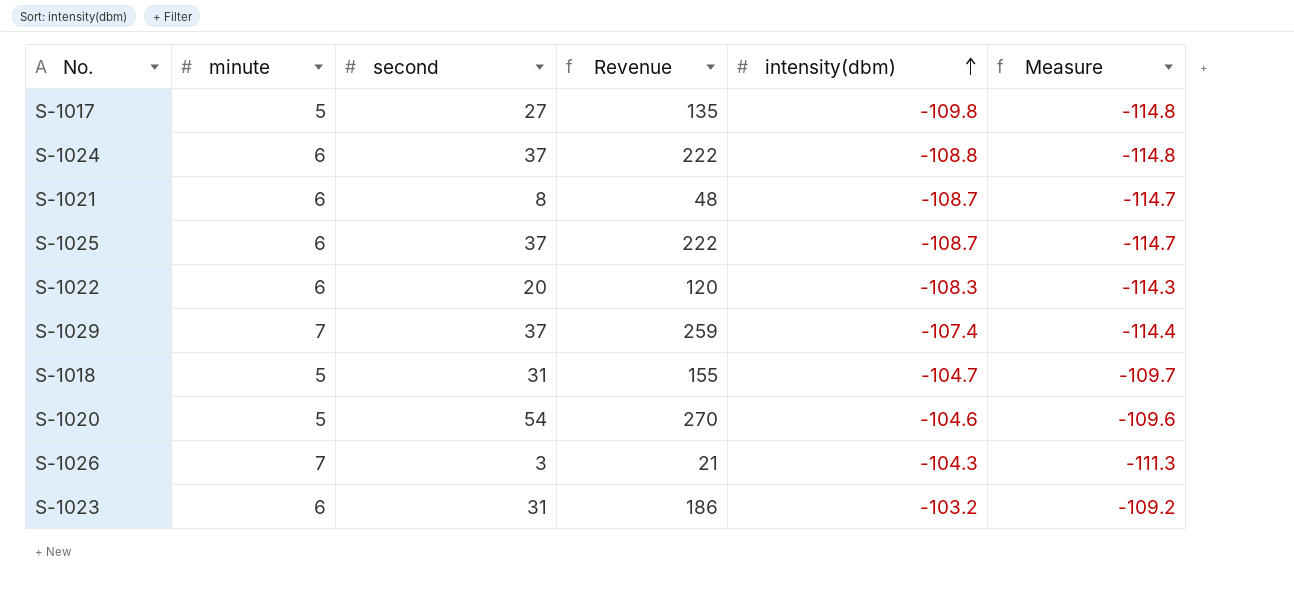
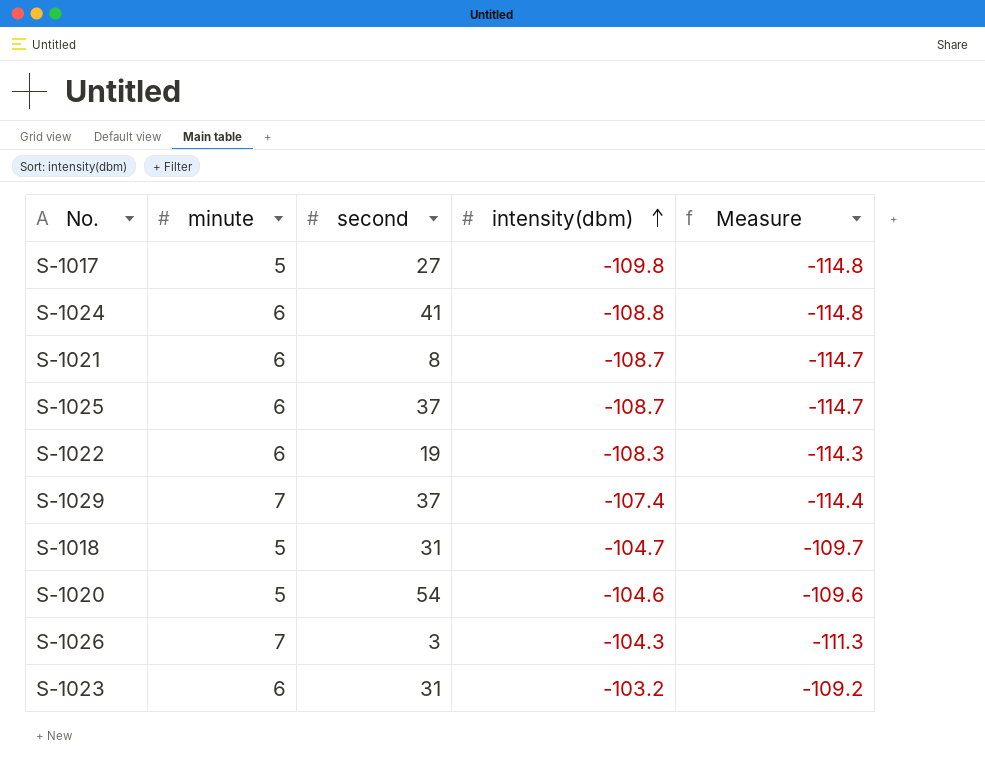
column Revenue | formula: [minute] * [second] -> none
S-1024 | second: 37 -> 41
S-1022 | second: 20 -> 19

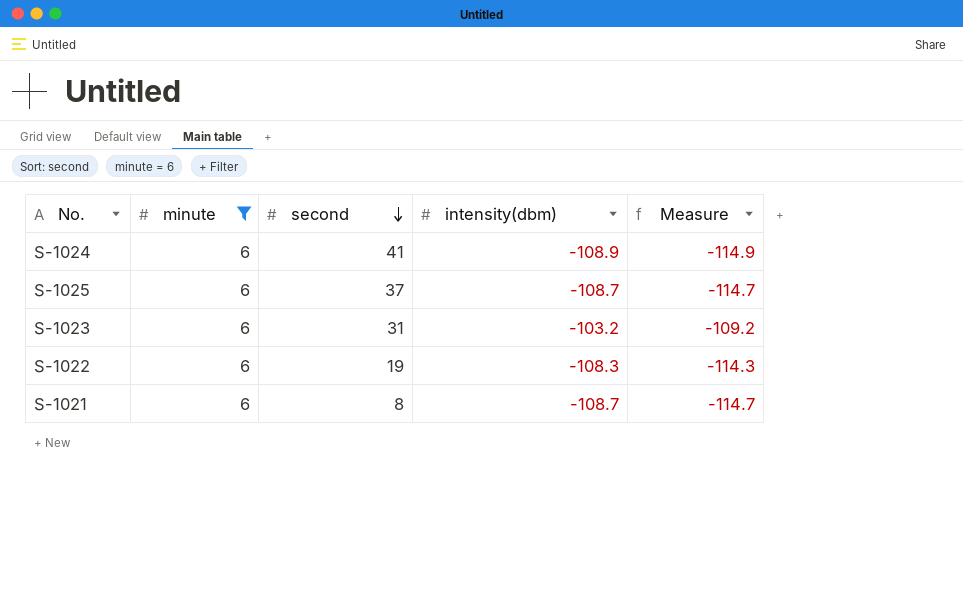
filter: none -> minute = 6
row order: intensity(dbm) ascending -> second descending
S-1024 | intensity(dbm): -108.8 -> -108.9
S-1024 | Measure: -114.8 -> -114.9

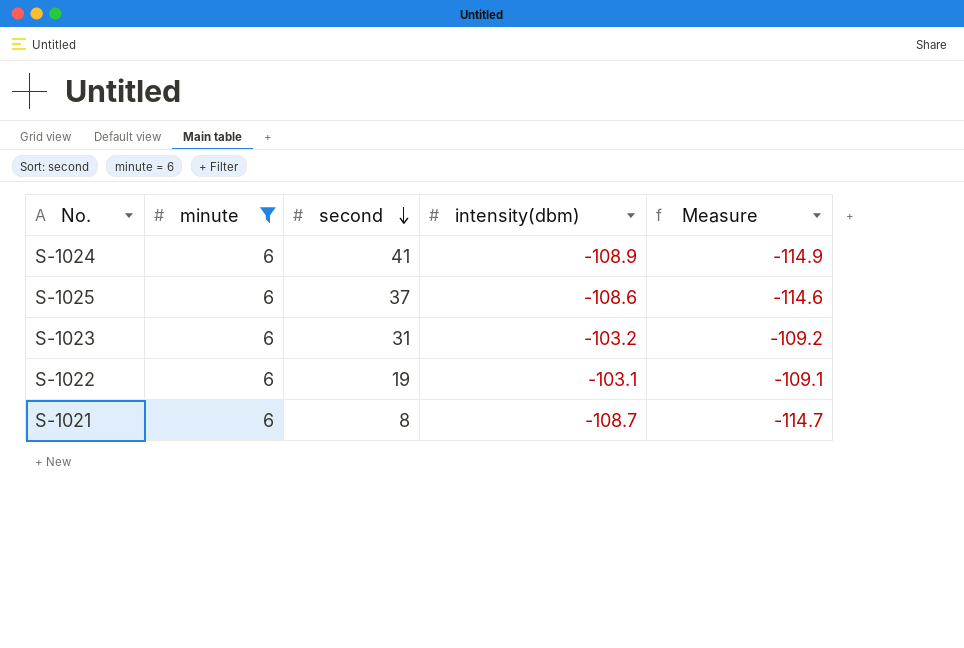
S-1025 | intensity(dbm): -108.7 -> -108.6
S-1025 | Measure: -114.7 -> -114.6
S-1022 | intensity(dbm): -108.3 -> -103.1
S-1022 | Measure: -114.3 -> -109.1

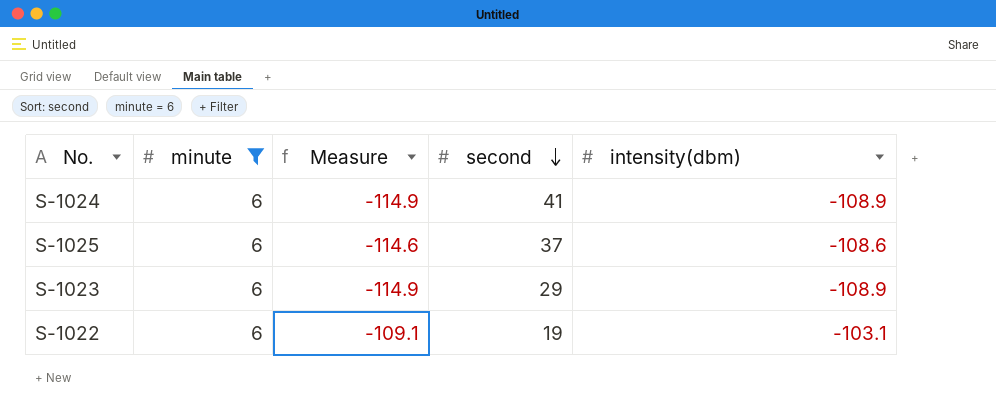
column Measure | position: 5 -> 3
row S-1021: 6 | 8 | -108.7 | -114.7 -> none
S-1023 | Measure: -109.2 -> -114.9
S-1023 | second: 31 -> 29
S-1023 | intensity(dbm): -103.2 -> -108.9

